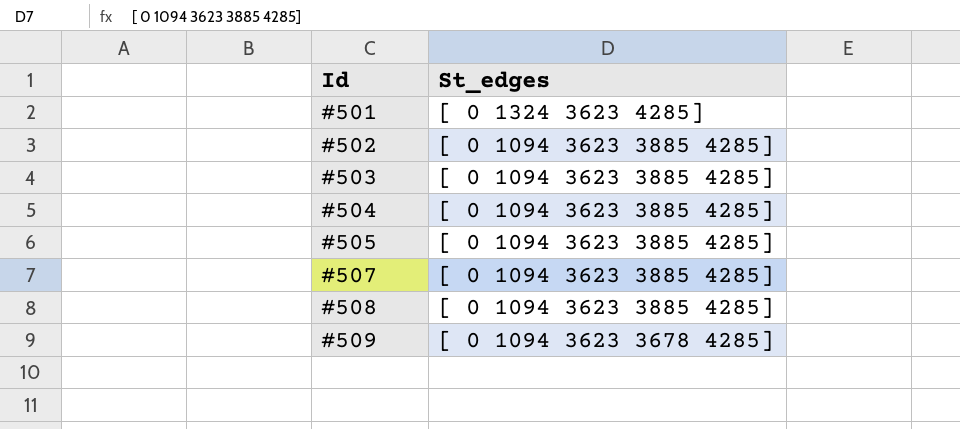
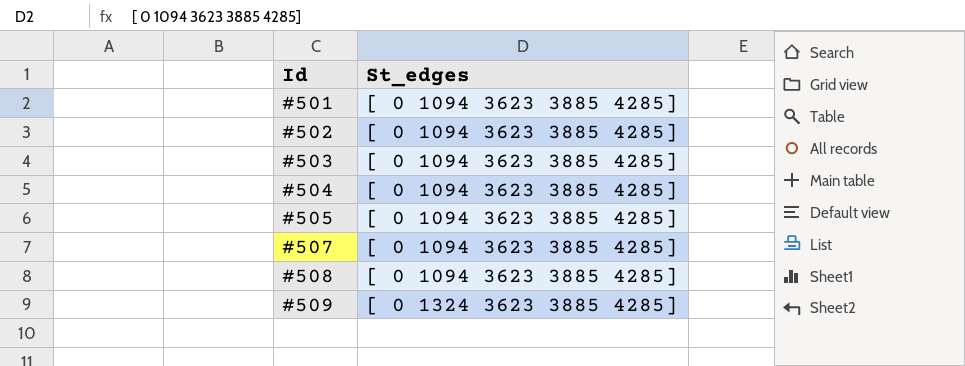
#501 | St_edges: [ 0 1324 3623 4285] -> [ 0 1094 3623 3885 4285]
#509 | St_edges: [ 0 1094 3623 3678 4285] -> [ 0 1324 3623 3885 4285]

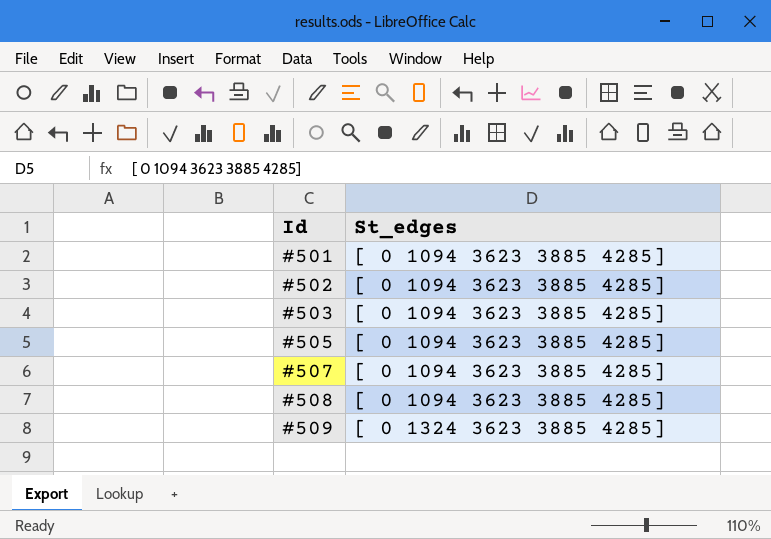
row #504: [ 0 1094 3623 3885 4285] -> none

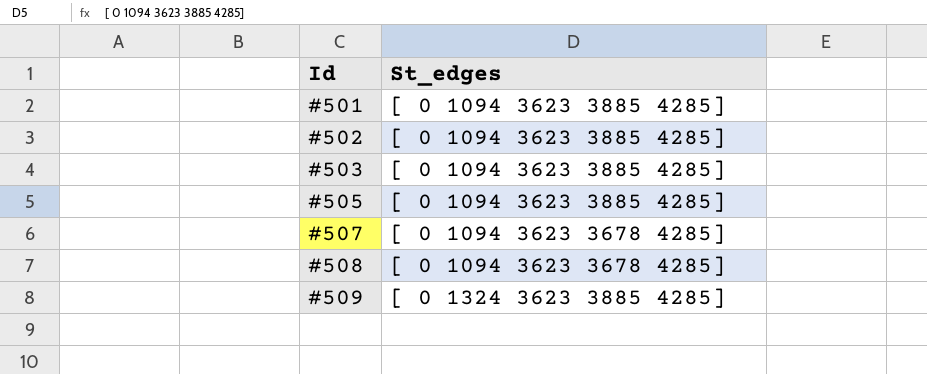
#507 | St_edges: [ 0 1094 3623 3885 4285] -> [ 0 1094 3623 3678 4285]
#508 | St_edges: [ 0 1094 3623 3885 4285] -> [ 0 1094 3623 3678 4285]

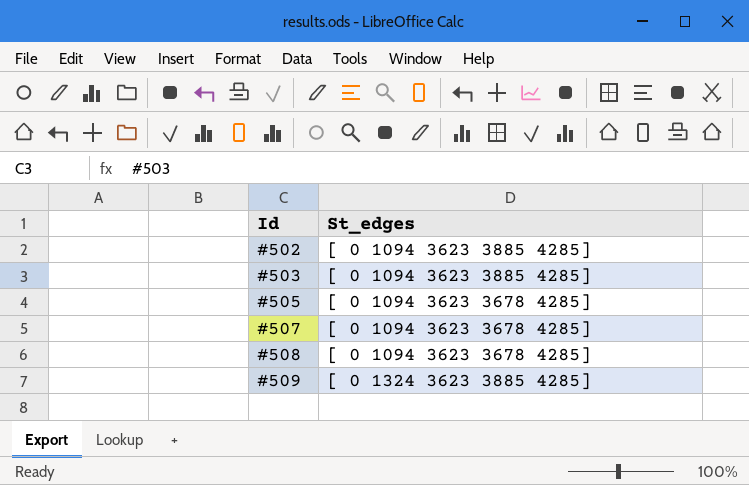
row #501: [ 0 1094 3623 3885 4285] -> none
#505 | St_edges: [ 0 1094 3623 3885 4285] -> [ 0 1094 3623 3678 4285]

